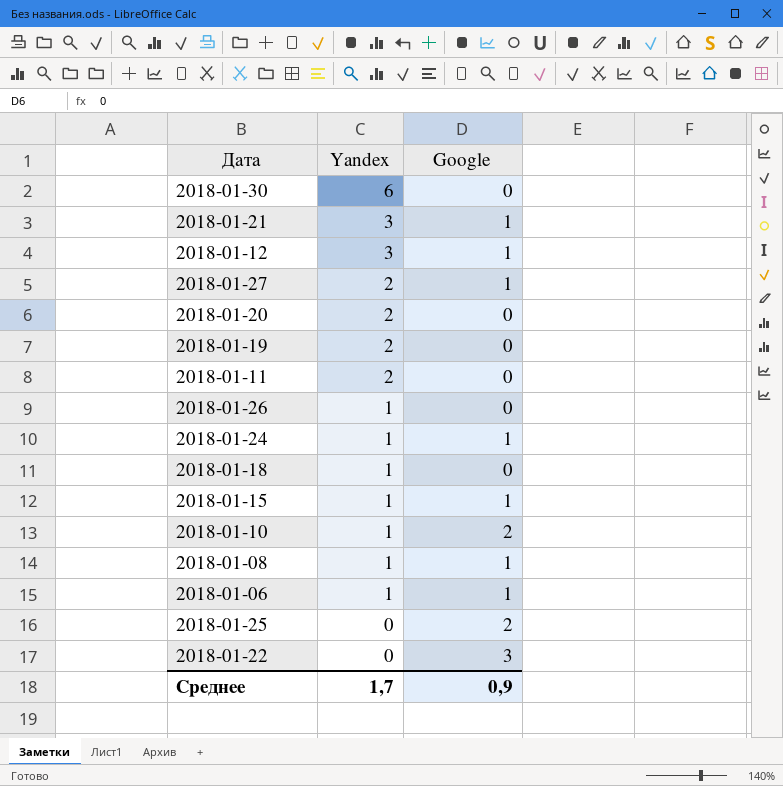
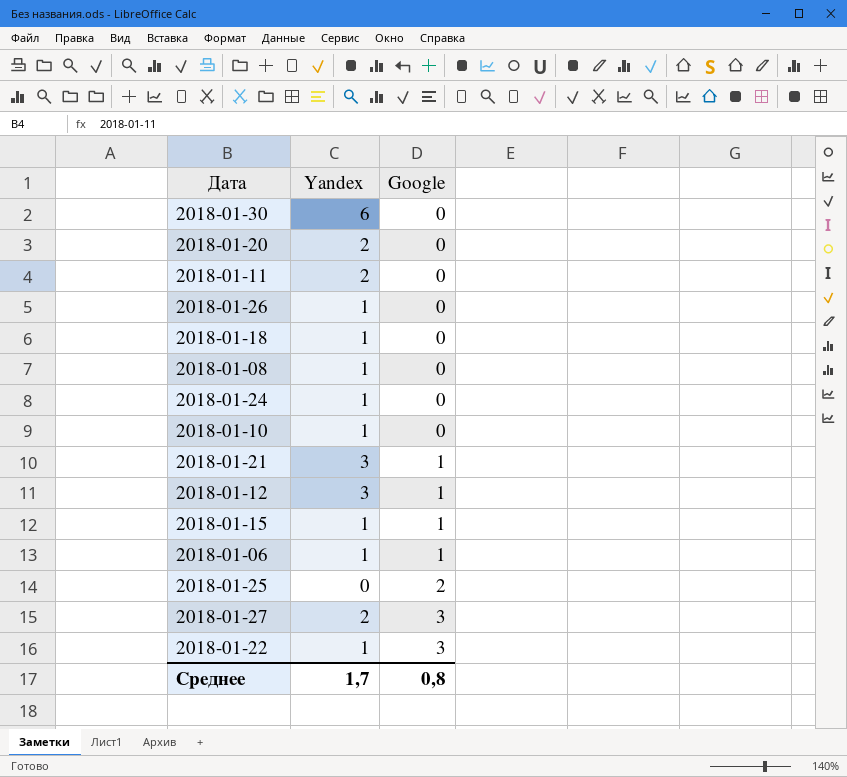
row order: Yandex descending -> Google ascending
row 2018-01-19: 2 | 0 -> none
2018-01-08 | Google: 1 -> 0
2018-01-24 | Google: 1 -> 0
2018-01-10 | Google: 2 -> 0
2018-01-27 | Google: 1 -> 3
2018-01-22 | Yandex: 0 -> 1
Среднее | Google: 0,9 -> 0,8

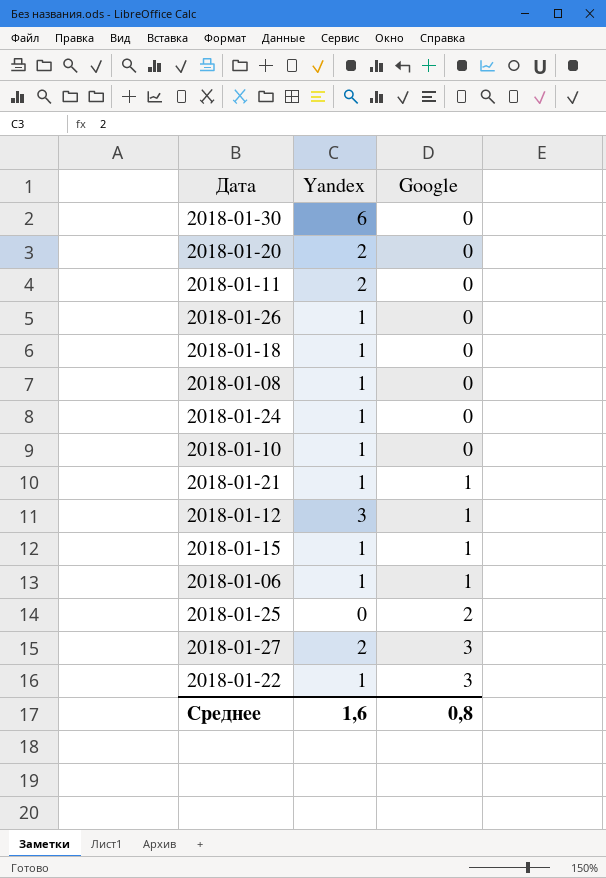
2018-01-21 | Yandex: 3 -> 1
Среднее | Yandex: 1,7 -> 1,6

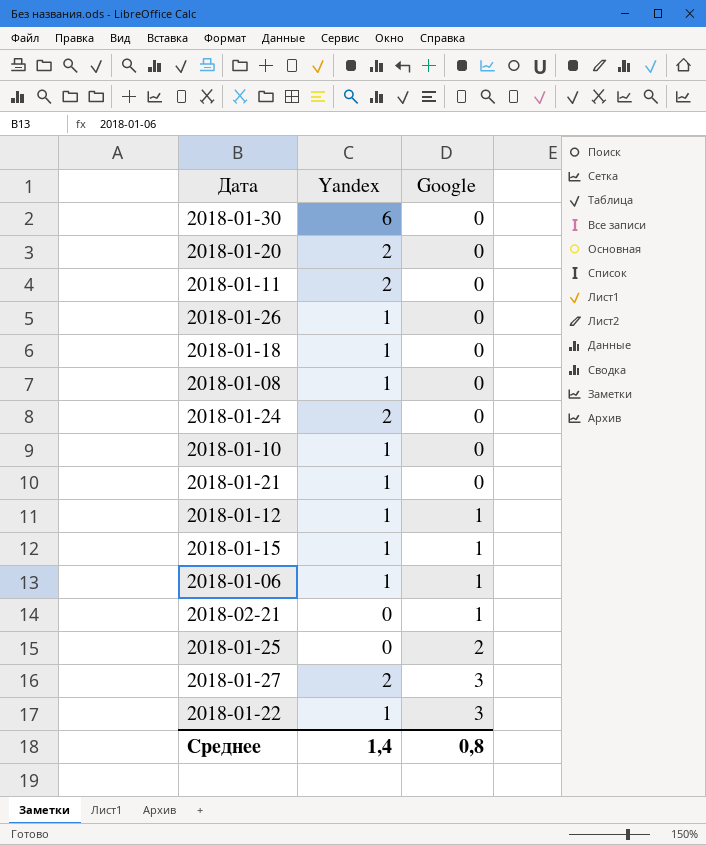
2018-01-24 | Yandex: 1 -> 2
2018-01-21 | Google: 1 -> 0
2018-01-12 | Yandex: 3 -> 1
row 2018-02-21: none -> 0 | 1
Среднее | Yandex: 1,6 -> 1,4

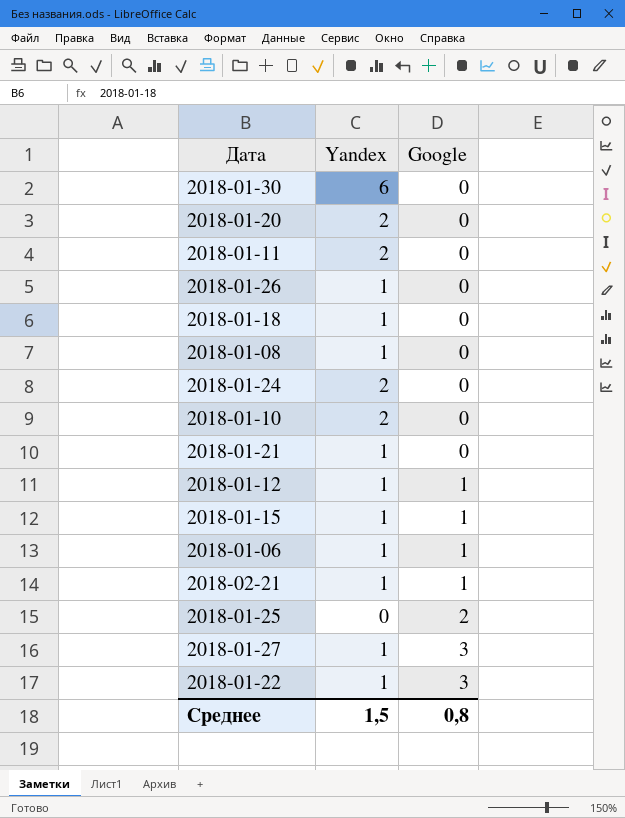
2018-01-10 | Yandex: 1 -> 2
2018-02-21 | Yandex: 0 -> 1
2018-01-27 | Yandex: 2 -> 1
Среднее | Yandex: 1,4 -> 1,5

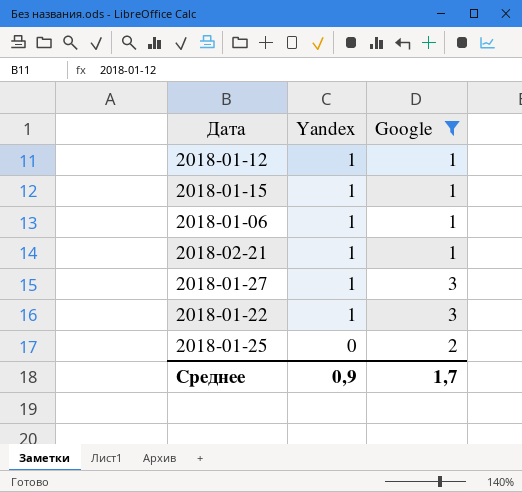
filter: none -> Google != 0
row order: Google ascending -> Yandex descending
Среднее | Yandex: 1,5 -> 0,9
Среднее | Google: 0,8 -> 1,7

